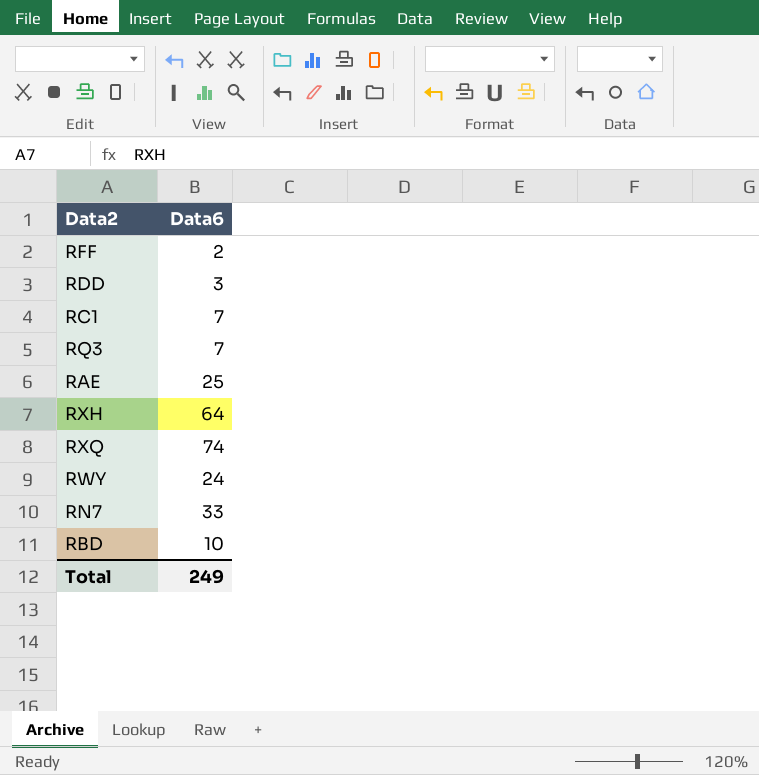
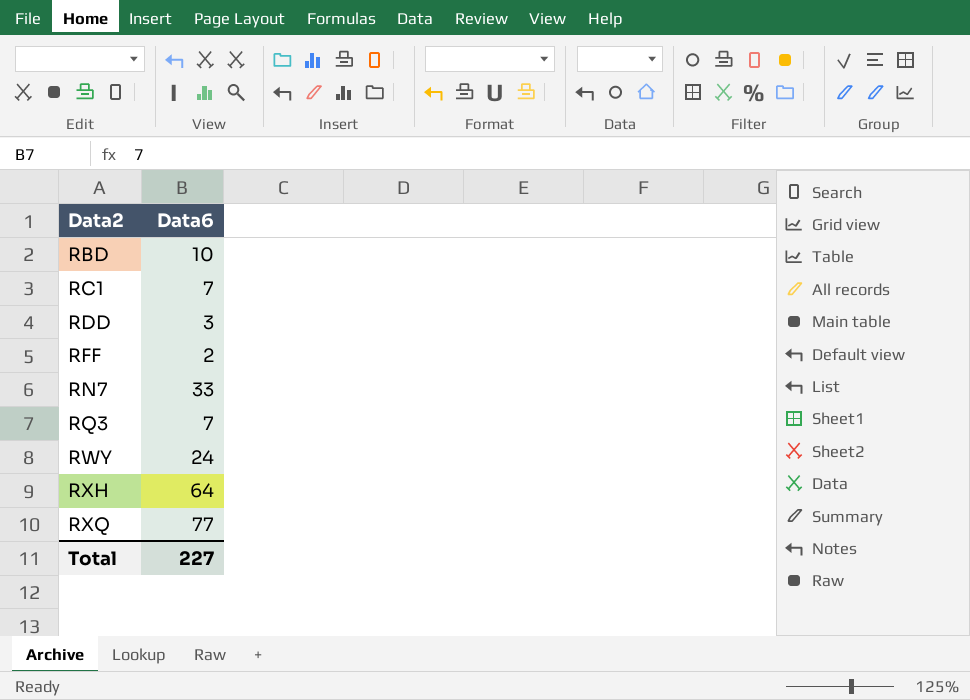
row order: none -> Data2 ascending
row RAE: 25 -> none
RXQ | Data6: 74 -> 77
Total | Data6: 249 -> 227

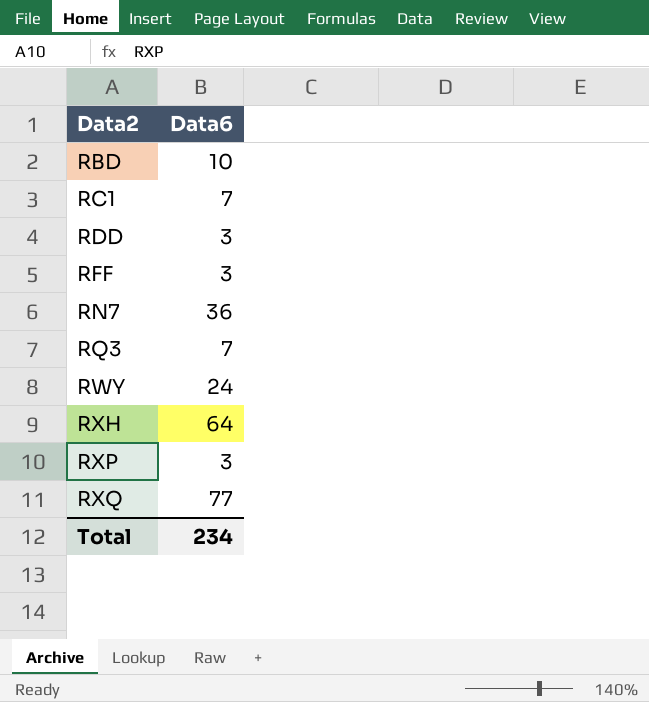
RFF | Data6: 2 -> 3
RN7 | Data6: 33 -> 36
row RXP: none -> 3
Total | Data6: 227 -> 234

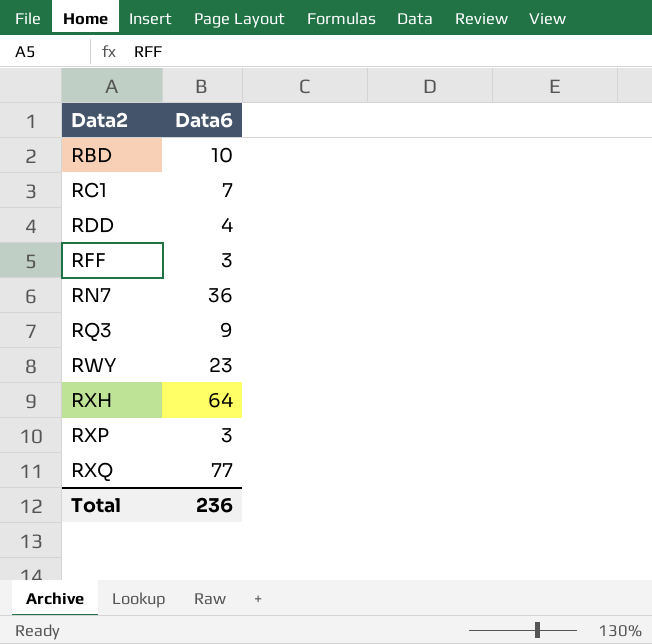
RDD | Data6: 3 -> 4
RQ3 | Data6: 7 -> 9
RWY | Data6: 24 -> 23
Total | Data6: 234 -> 236

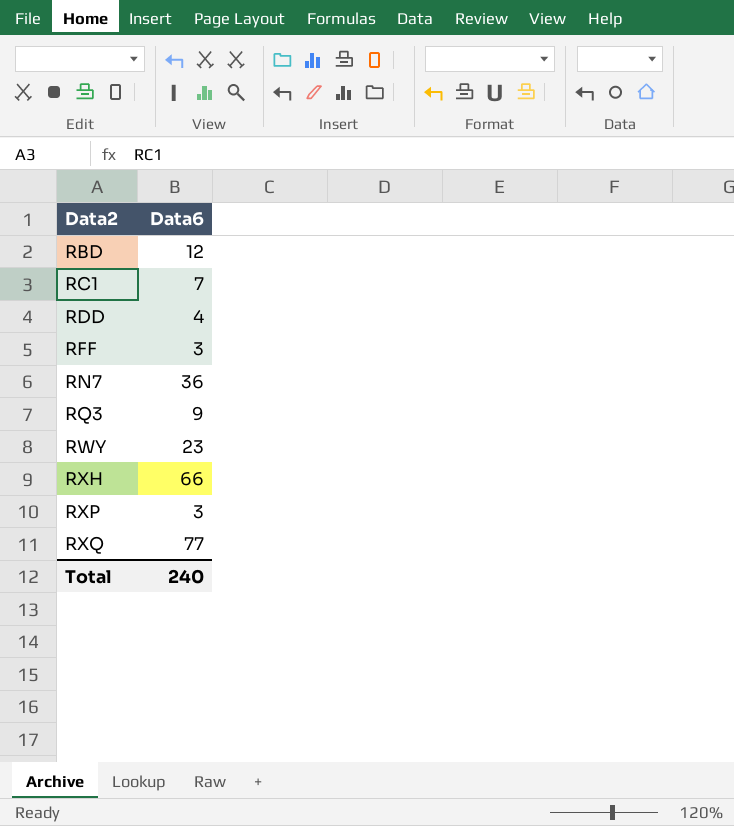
RBD | Data6: 10 -> 12
RXH | Data6: 64 -> 66
Total | Data6: 236 -> 240

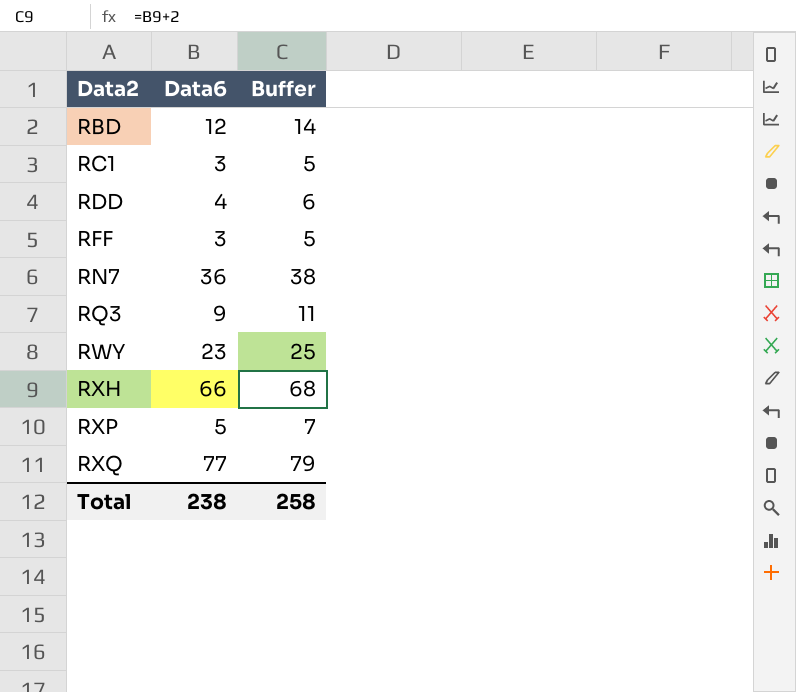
column Buffer | formula: none -> [Data6] + 2
RC1 | Data6: 7 -> 3
RXP | Data6: 3 -> 5
Total | Data6: 240 -> 238

